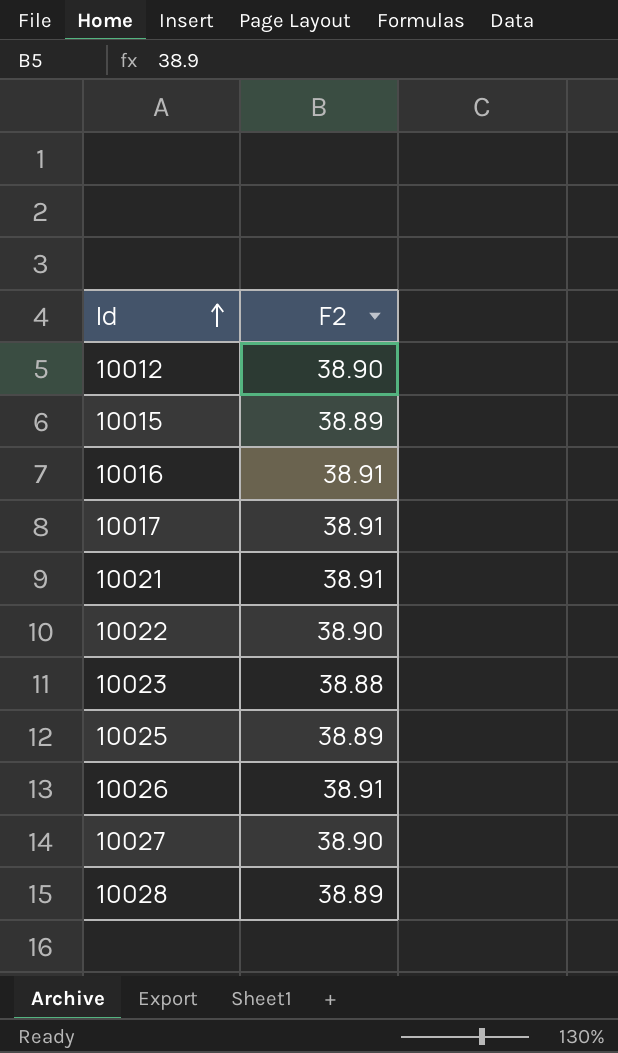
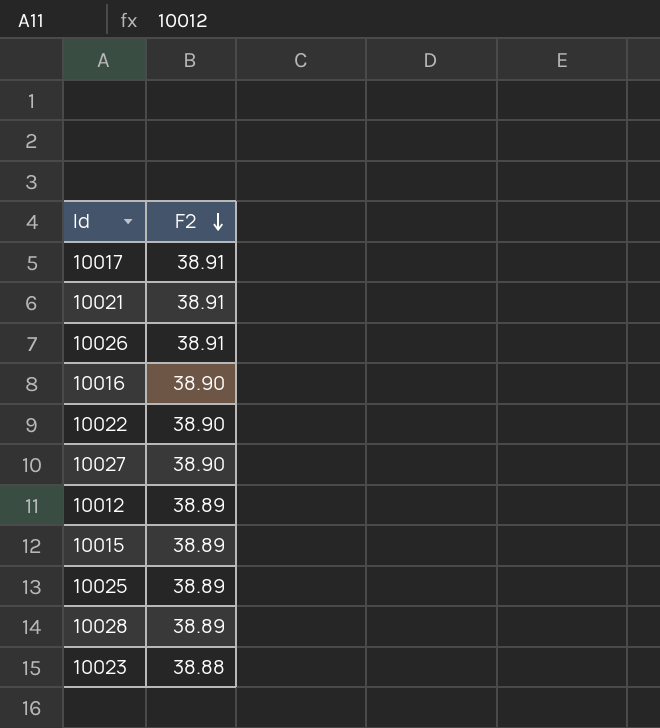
row order: Id ascending -> F2 descending
10016 | F2: 38.91 -> 38.90
10012 | F2: 38.90 -> 38.89

